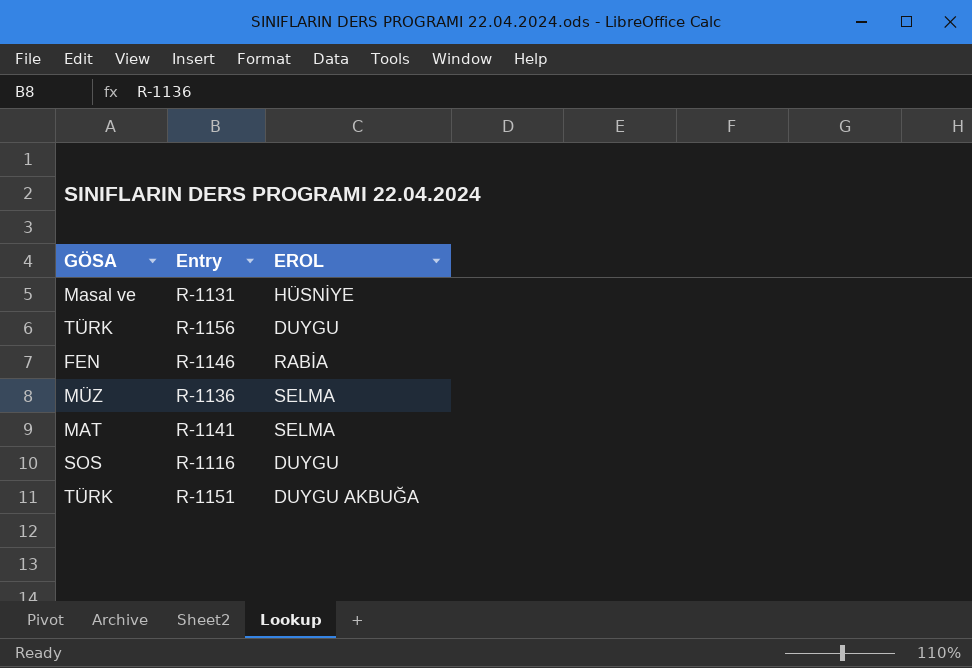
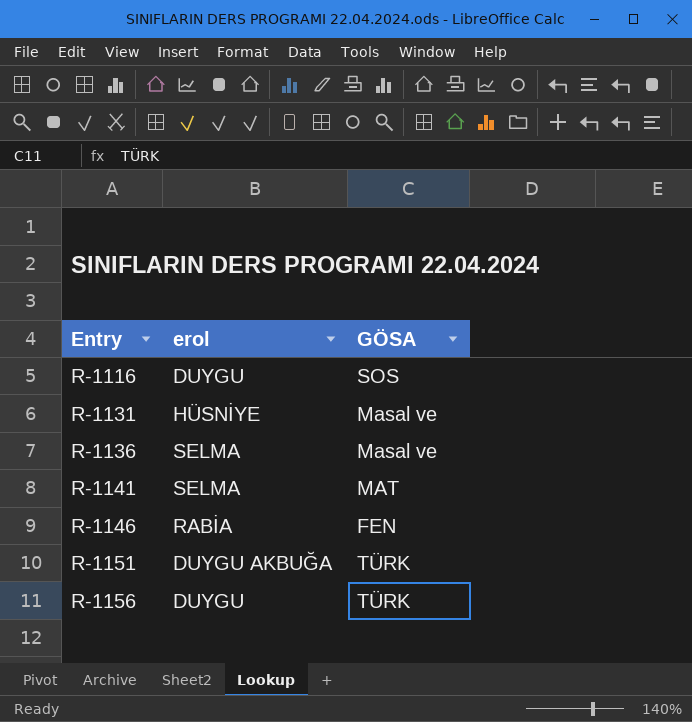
row order: none -> Entry ascending
column name: EROL -> erol
column GÖSA | position: 1 -> 3
R-1136 | GÖSA: MÜZ -> Masal ve

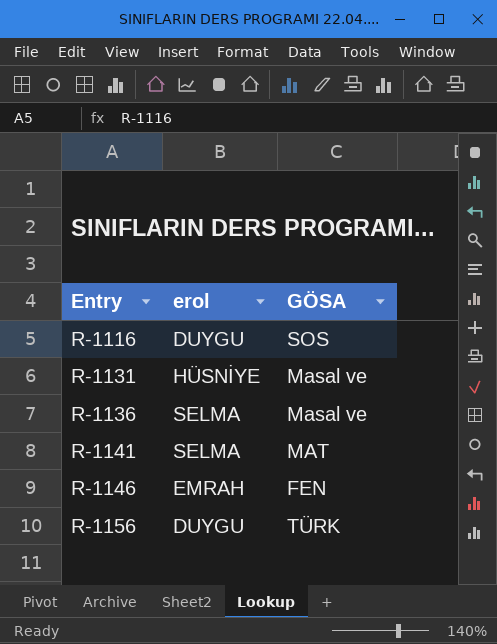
row R-1151: DUYGU AKBUĞA | TÜRK -> none
R-1146 | erol: RABİA -> EMRAH

